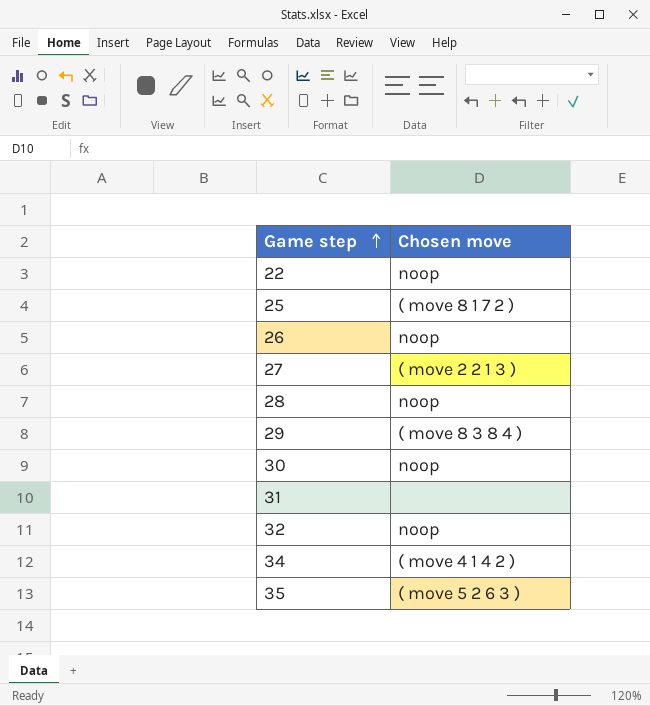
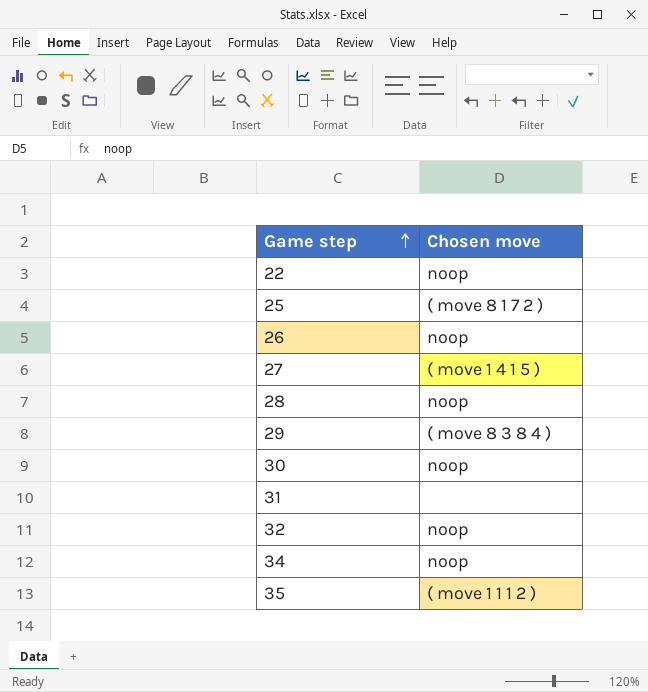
27 | Chosen move: ( move 2 2 1 3 ) -> ( move 1 4 1 5 )
34 | Chosen move: ( move 4 1 4 2 ) -> noop
35 | Chosen move: ( move 5 2 6 3 ) -> ( move 1 1 1 2 )

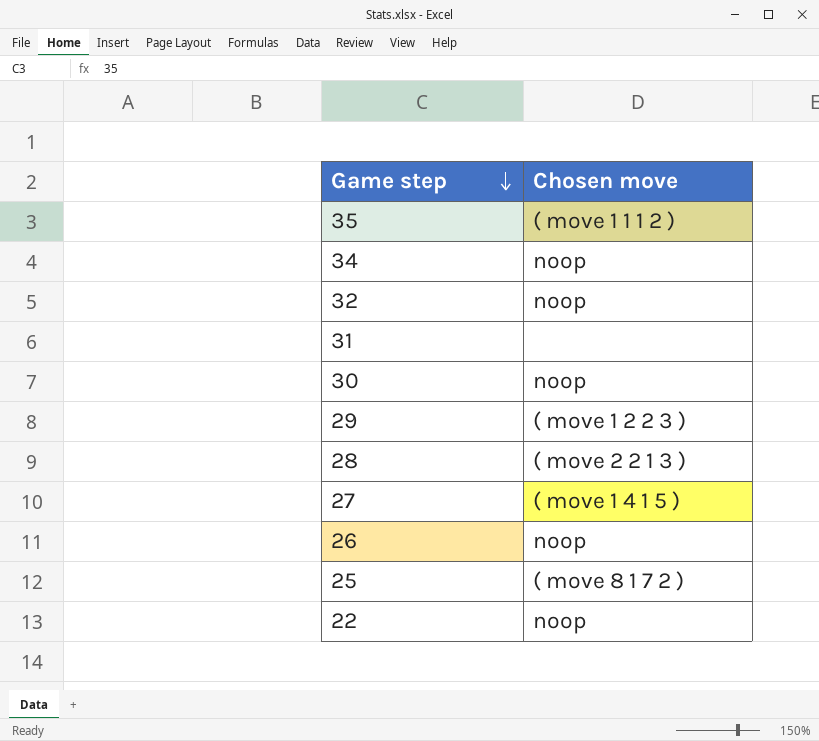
row order: Game step ascending -> Game step descending
29 | Chosen move: ( move 8 3 8 4 ) -> ( move 1 2 2 3 )
28 | Chosen move: noop -> ( move 2 2 1 3 )

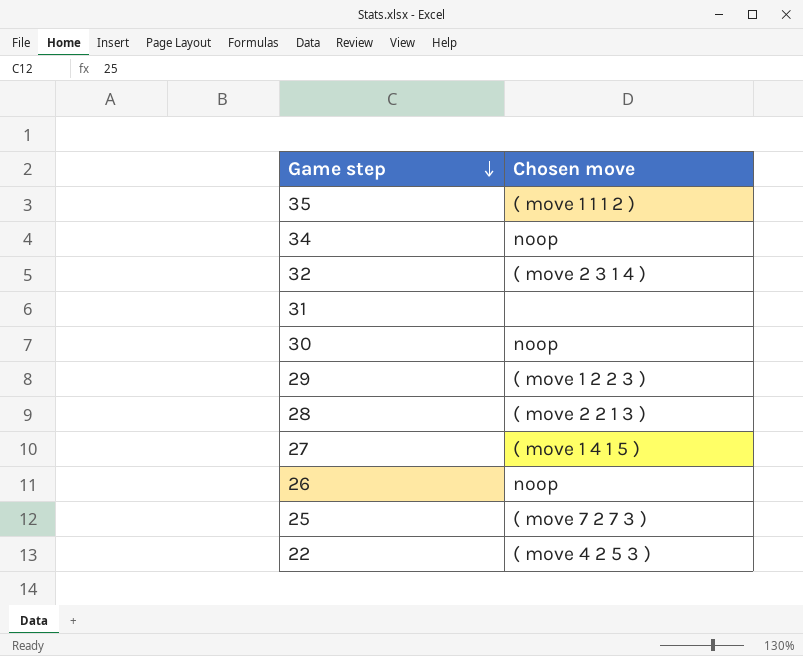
32 | Chosen move: noop -> ( move 2 3 1 4 )
25 | Chosen move: ( move 8 1 7 2 ) -> ( move 7 2 7 3 )
22 | Chosen move: noop -> ( move 4 2 5 3 )

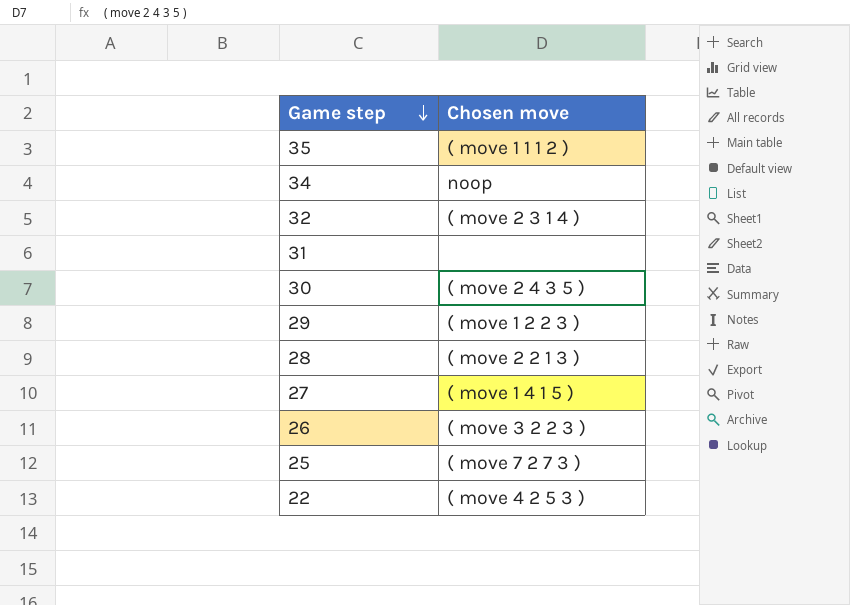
30 | Chosen move: noop -> ( move 2 4 3 5 )
26 | Chosen move: noop -> ( move 3 2 2 3 )

